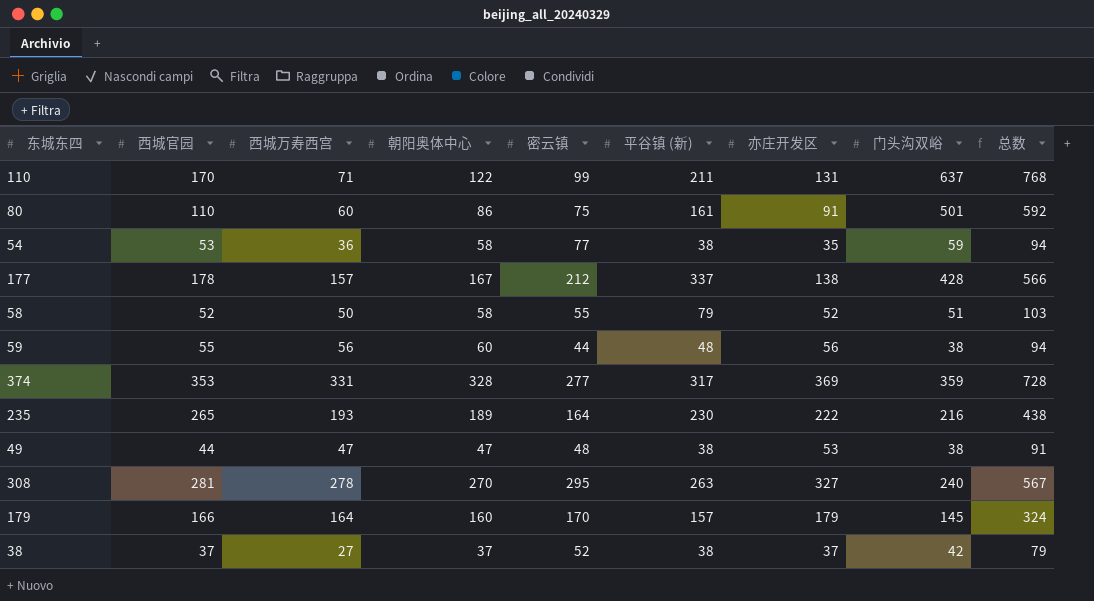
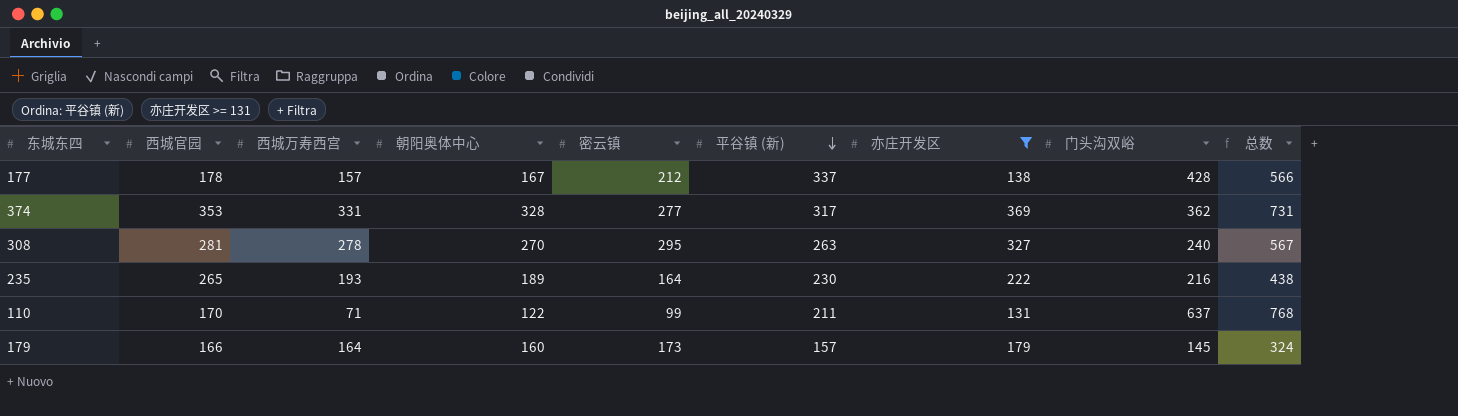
filter: none -> 亦庄开发区 >= 131
row order: none -> 平谷镇 (新) descending
374 | 门头沟双峪: 359 -> 362
374 | 总数: 728 -> 731
179 | 密云镇: 170 -> 173

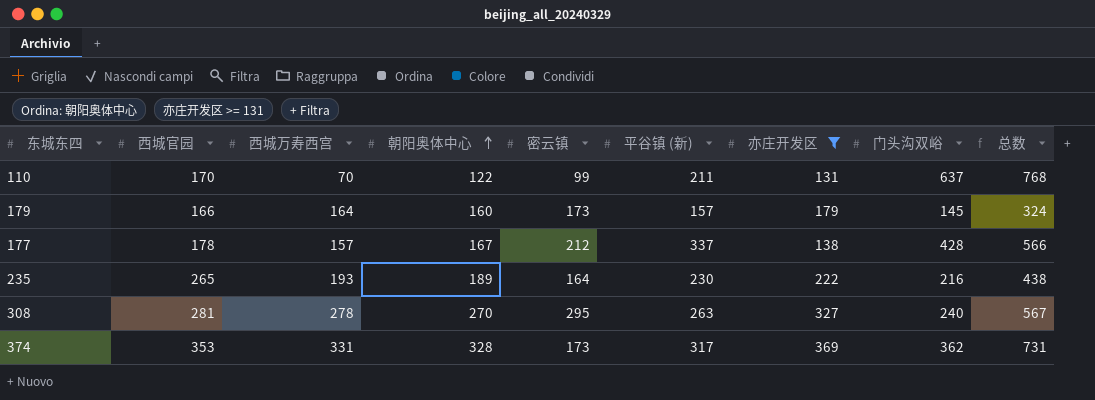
row order: 平谷镇 (新) descending -> 朝阳奥体中心 ascending
110 | 西城万寿西宫: 71 -> 70
374 | 密云镇: 277 -> 173

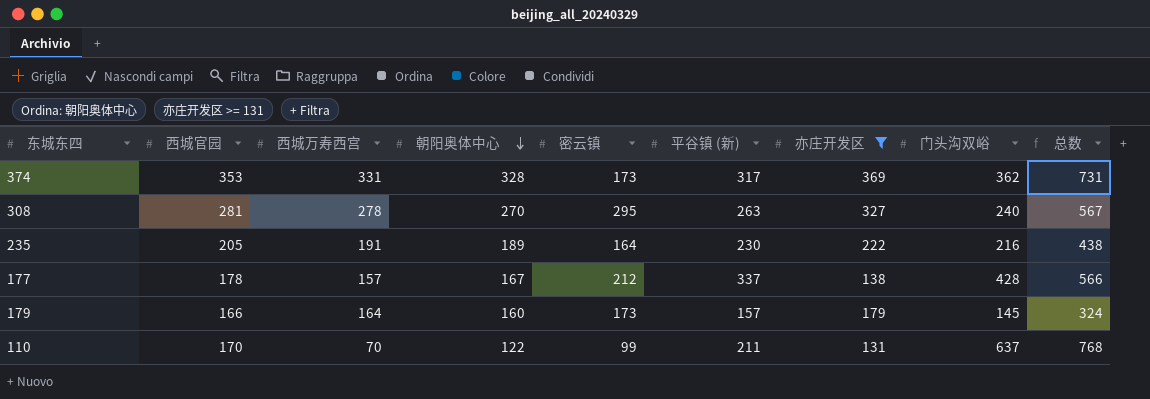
row order: 朝阳奥体中心 ascending -> 朝阳奥体中心 descending
235 | 西城官园: 265 -> 205
235 | 西城万寿西宫: 193 -> 191

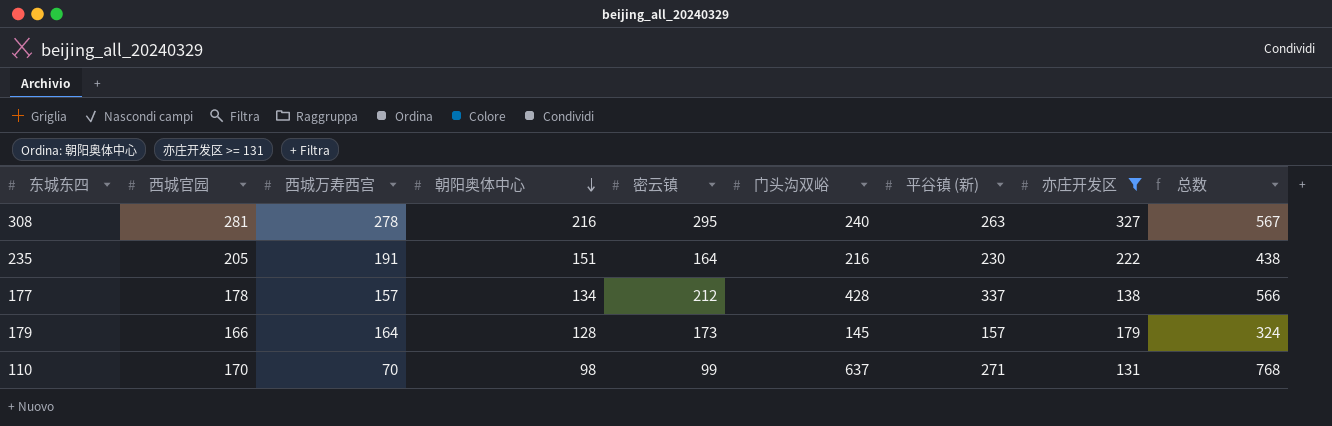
column 门头沟双峪 | position: 8 -> 6
row 374: 353 | 331 | 328 | 173 | 317 | 369 | 362 | 731 -> none
308 | 朝阳奥体中心: 270 -> 216
235 | 朝阳奥体中心: 189 -> 151
177 | 朝阳奥体中心: 167 -> 134
179 | 朝阳奥体中心: 160 -> 128
110 | 朝阳奥体中心: 122 -> 98
110 | 平谷镇 (新): 211 -> 271

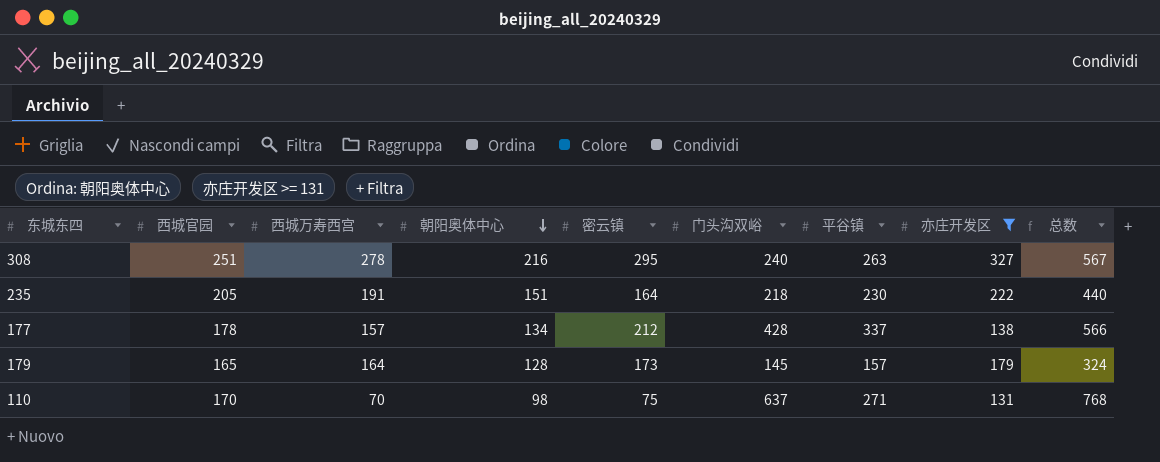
column name: 平谷镇 (新) -> 平谷镇
308 | 西城官园: 281 -> 251
235 | 门头沟双峪: 216 -> 218
235 | 总数: 438 -> 440
179 | 西城官园: 166 -> 165
110 | 密云镇: 99 -> 75

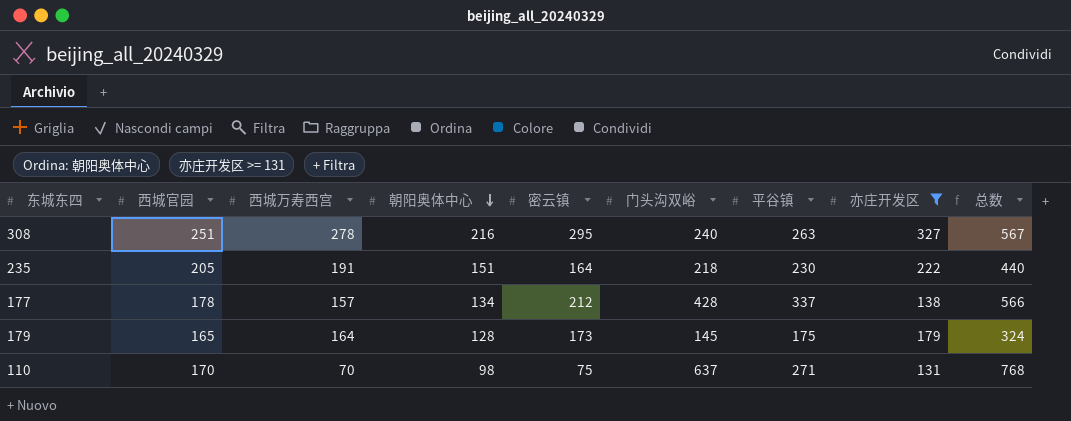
179 | 平谷镇: 157 -> 175

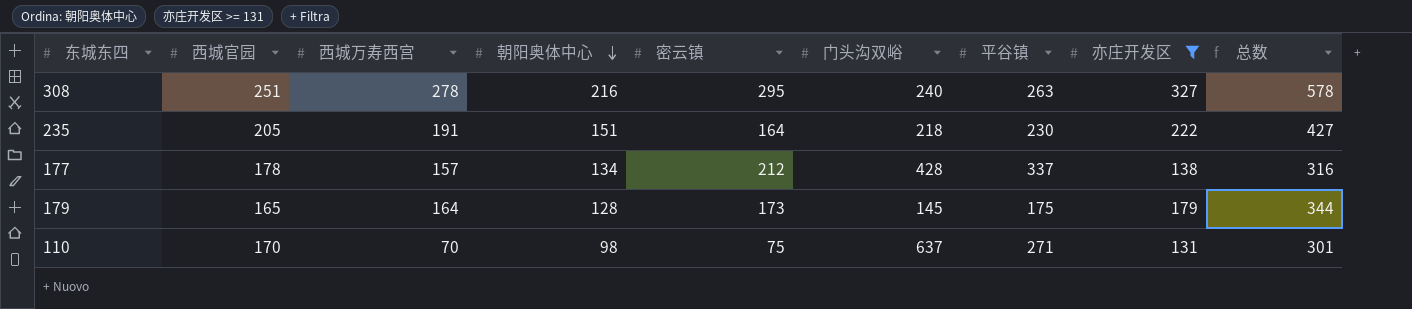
column 总数 | formula: [门头沟双峪] + [亦庄开发区] -> [西城官园] + [亦庄开发区]

